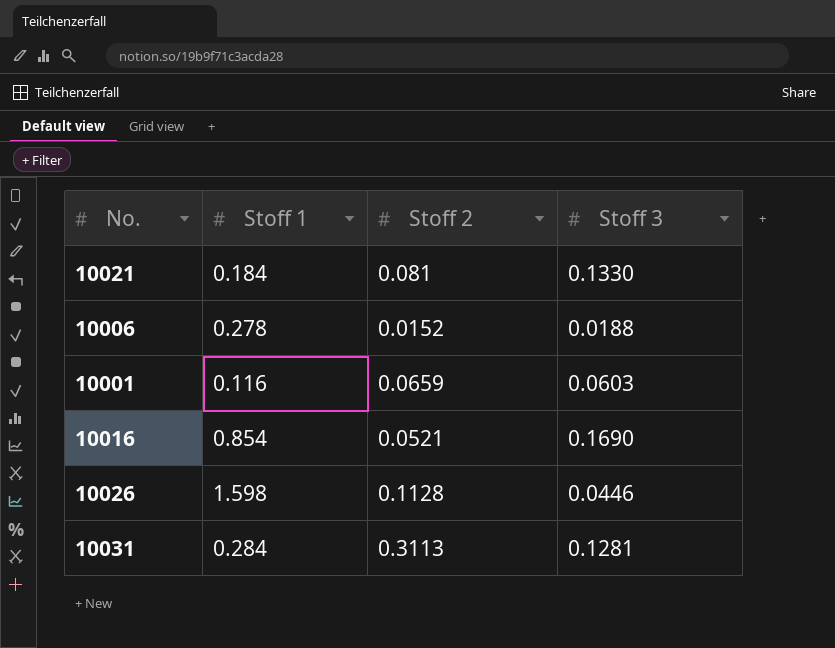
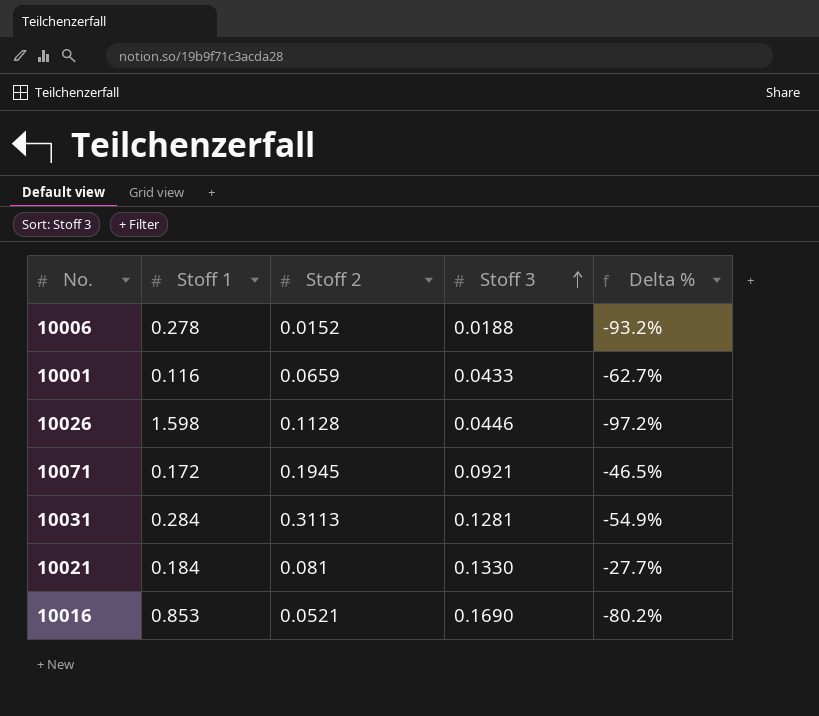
row order: none -> Stoff 3 ascending
column Delta % | formula: none -> ([Stoff 3] - [Stoff 1]) / [Stoff 1]
10001 | Stoff 3: 0.0603 -> 0.0433
row 10071: none -> 0.172 | 0.1945 | 0.0921 | -46.5%
10016 | Stoff 1: 0.854 -> 0.853

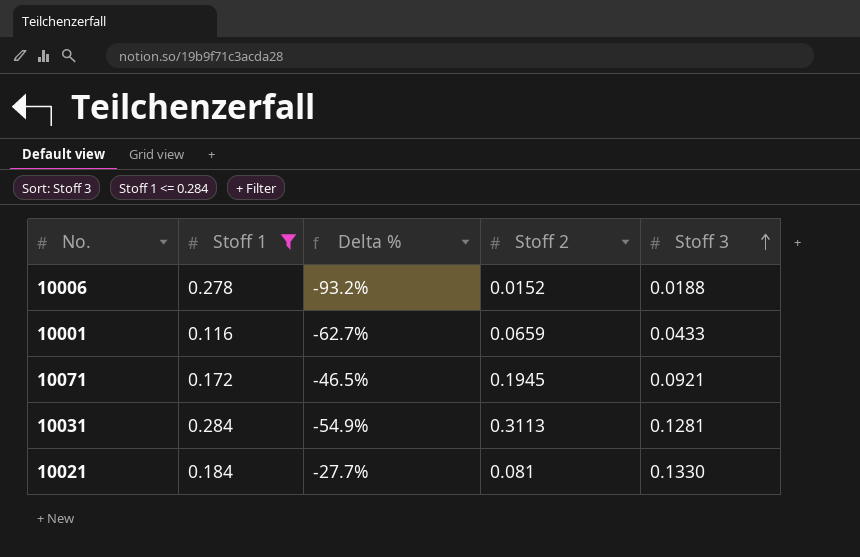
filter: none -> Stoff 1 <= 0.284
column Delta % | position: 5 -> 3

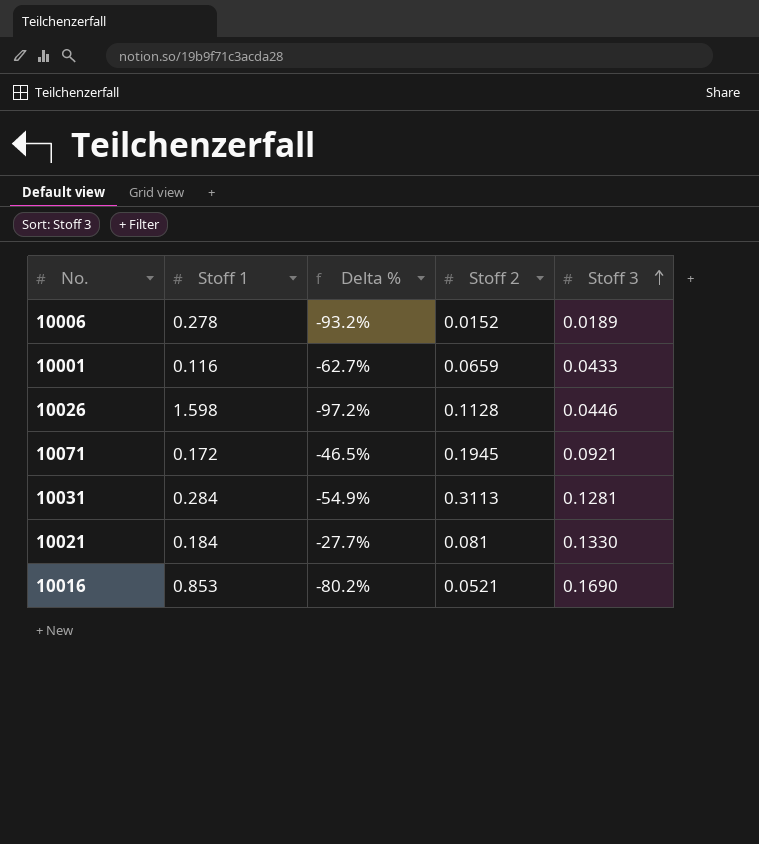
filter: Stoff 1 <= 0.284 -> none
10006 | Stoff 3: 0.0188 -> 0.0189

